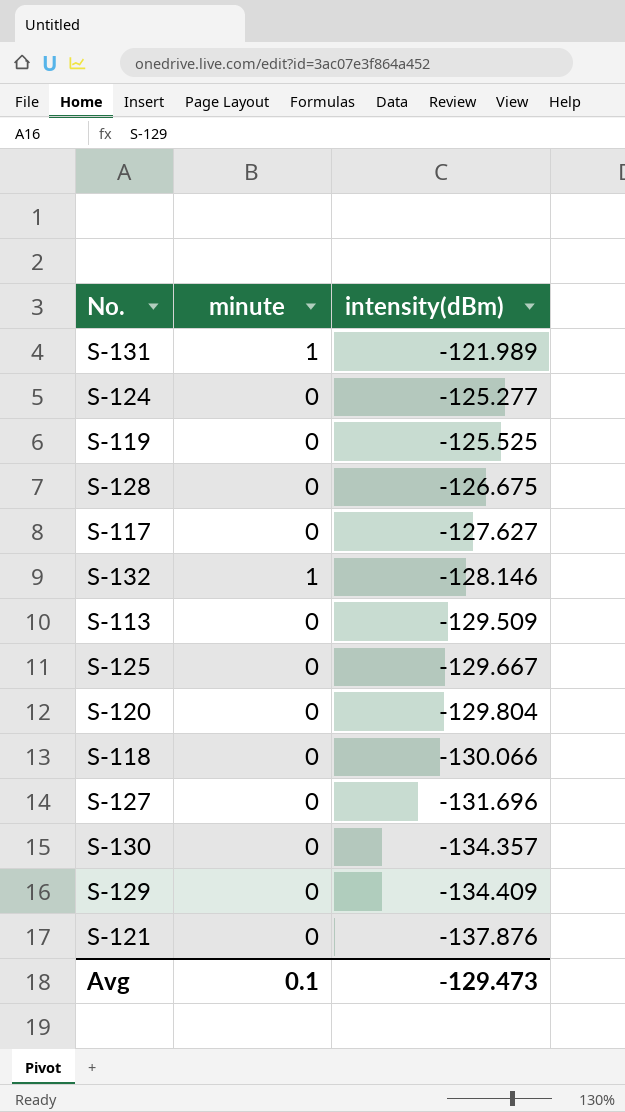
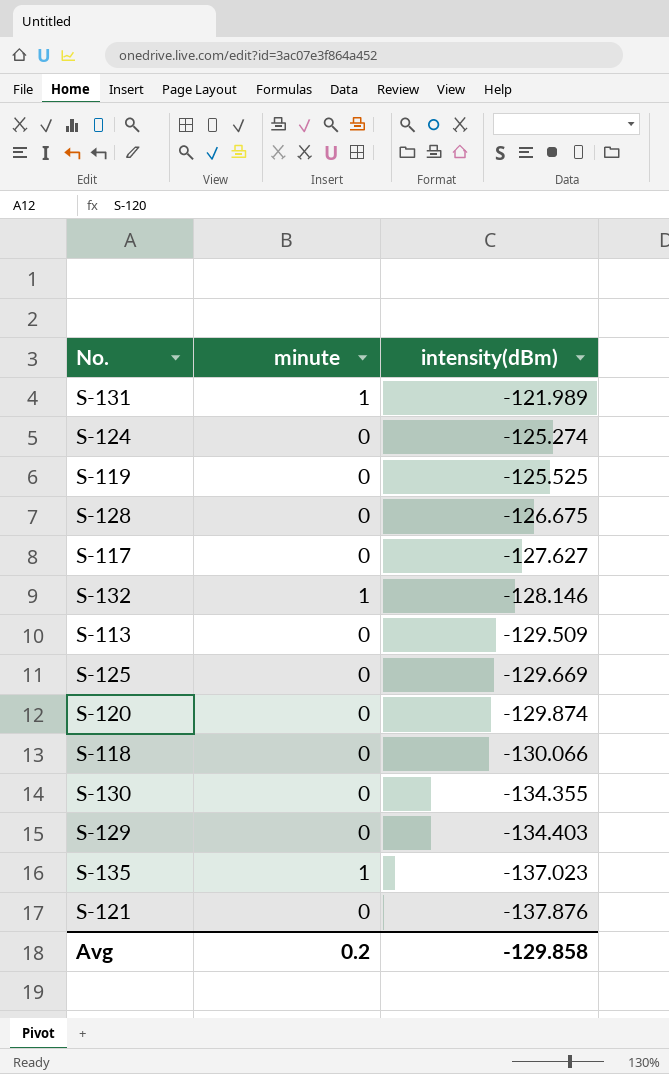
row S-127: 0 | -131.696 -> none
S-124 | intensity(dBm): -125.277 -> -125.274
S-125 | intensity(dBm): -129.667 -> -129.669
S-120 | intensity(dBm): -129.804 -> -129.874
S-130 | intensity(dBm): -134.357 -> -134.355
S-129 | intensity(dBm): -134.409 -> -134.403
row S-135: none -> 1 | -137.023
Avg | minute: 0.1 -> 0.2
Avg | intensity(dBm): -129.473 -> -129.858

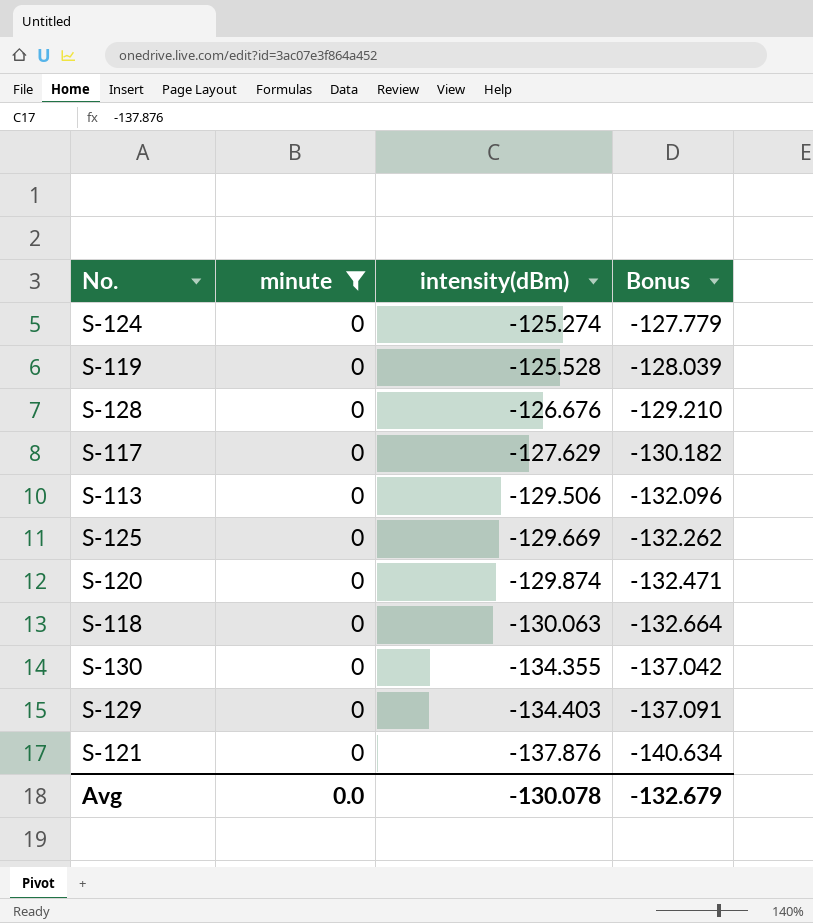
filter: none -> minute = 0
column Bonus | formula: none -> [intensity(dBm)] * 1.02
S-119 | intensity(dBm): -125.525 -> -125.528
S-128 | intensity(dBm): -126.675 -> -126.676
S-117 | intensity(dBm): -127.627 -> -127.629
S-113 | intensity(dBm): -129.509 -> -129.506
S-118 | intensity(dBm): -130.066 -> -130.063
Avg | minute: 0.2 -> 0.0
Avg | intensity(dBm): -129.858 -> -130.078

